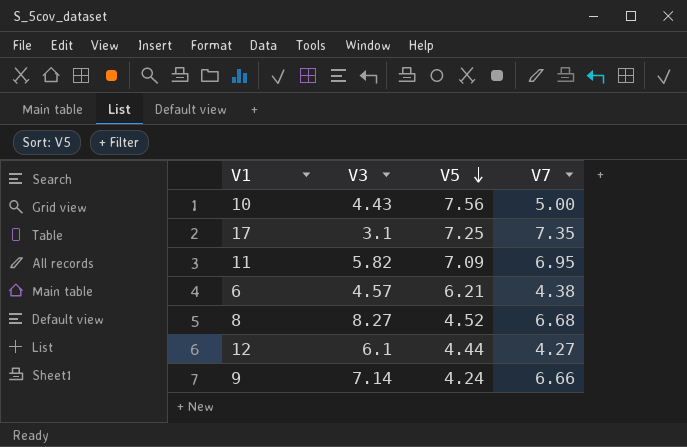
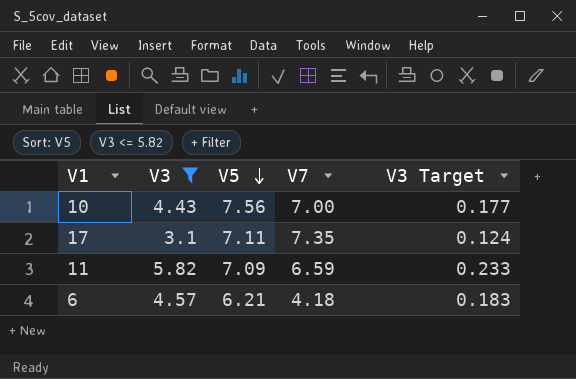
filter: none -> V3 <= 5.82
column V3 Target | formula: none -> [V3] * 0.04
10 | V7: 5.00 -> 7.00
17 | V5: 7.25 -> 7.11
11 | V7: 6.95 -> 6.59
6 | V7: 4.38 -> 4.18

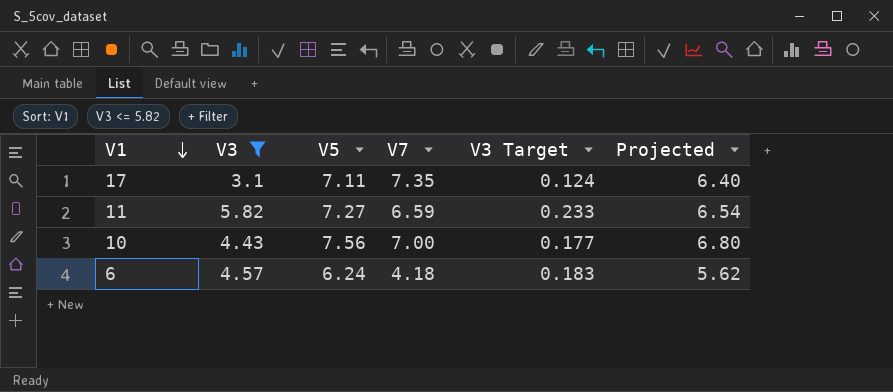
row order: V5 descending -> V1 descending
column Projected | formula: none -> [V5] * 0.9
11 | V5: 7.09 -> 7.27
6 | V5: 6.21 -> 6.24

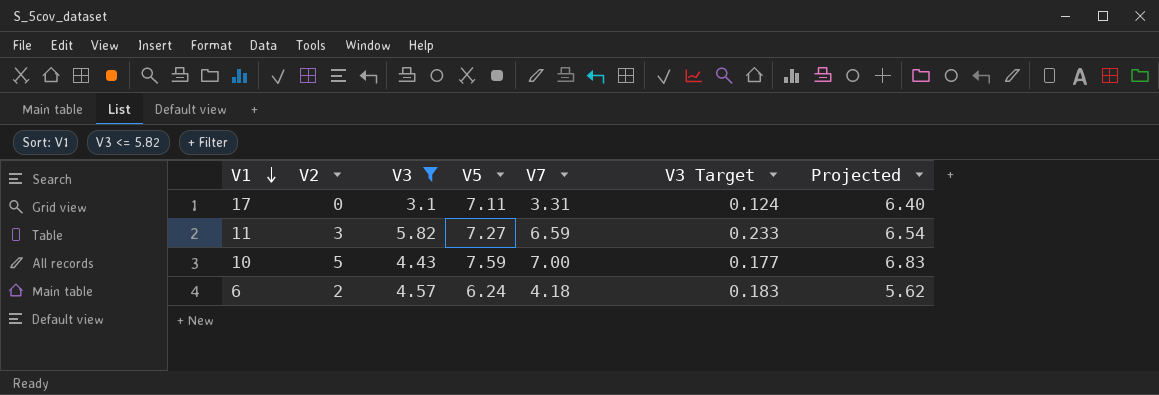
column V2 | position: none -> 2
17 | V7: 7.35 -> 3.31
10 | V5: 7.56 -> 7.59
10 | Projected: 6.80 -> 6.83

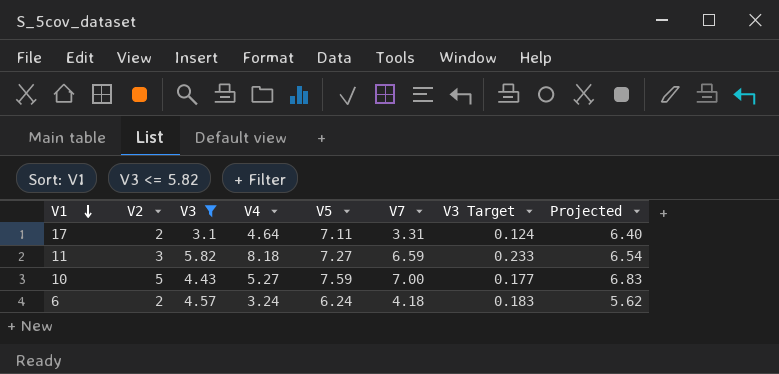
column V4 | position: none -> 4
17 | V2: 0 -> 2

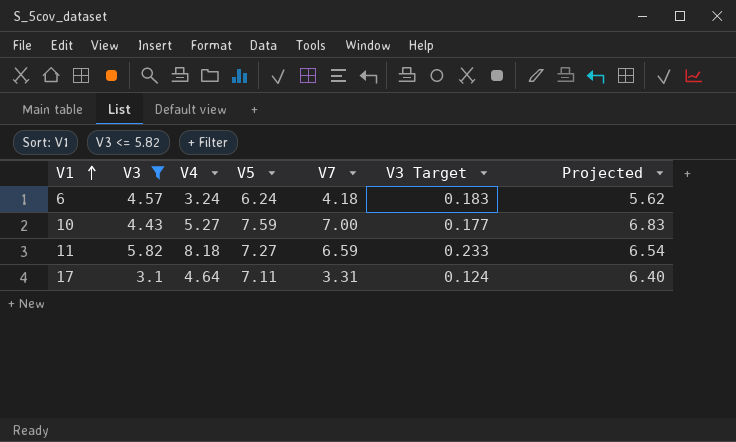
row order: V1 descending -> V1 ascending
column V2 | position: 2 -> none

